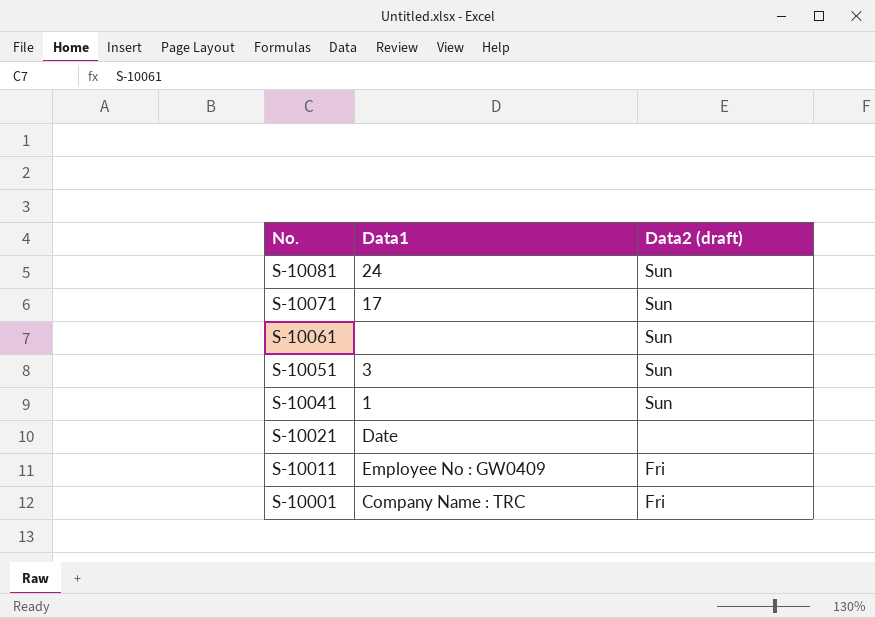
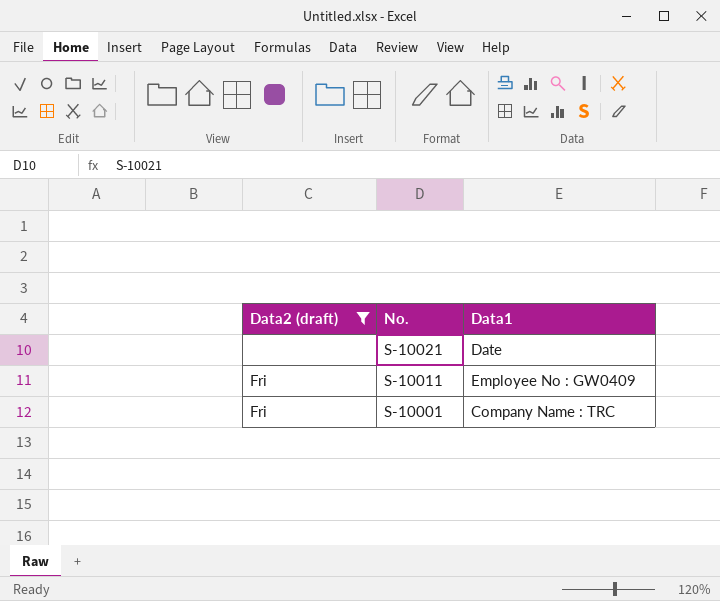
filter: none -> Data2 (draft) != Sun
column Data2 (draft) | position: 3 -> 1

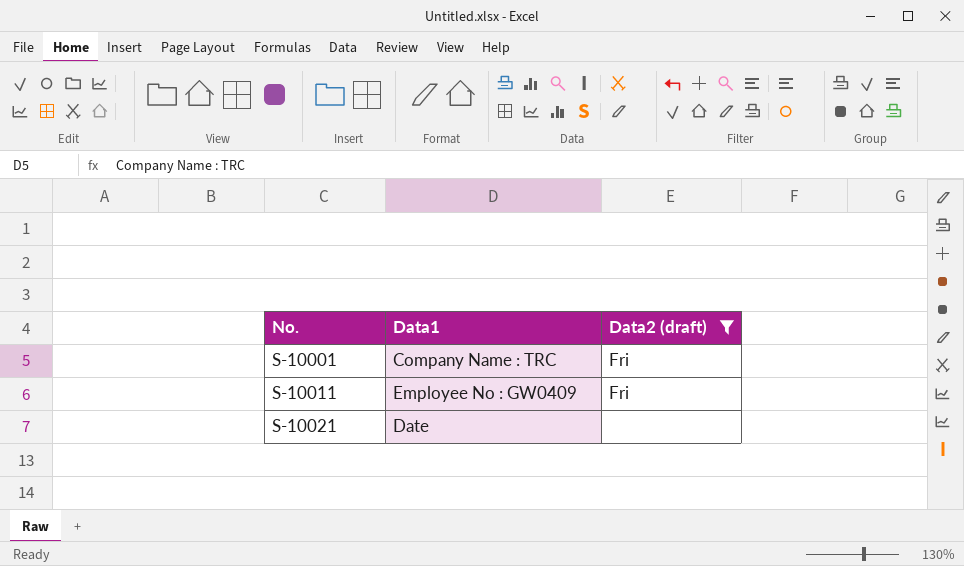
row order: No. descending -> No. ascending
column Data2 (draft) | position: 1 -> 3

